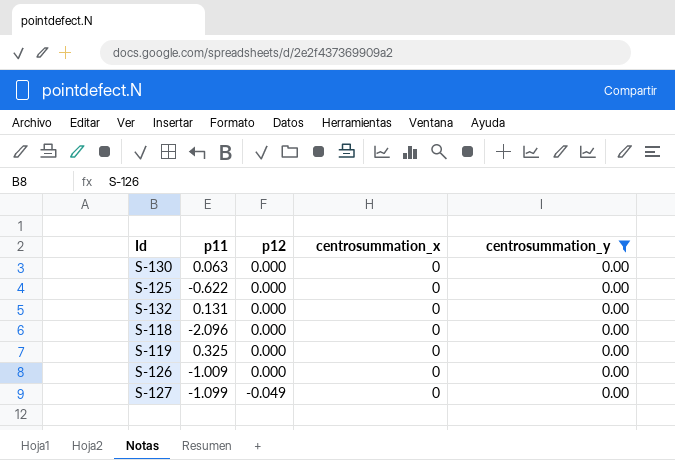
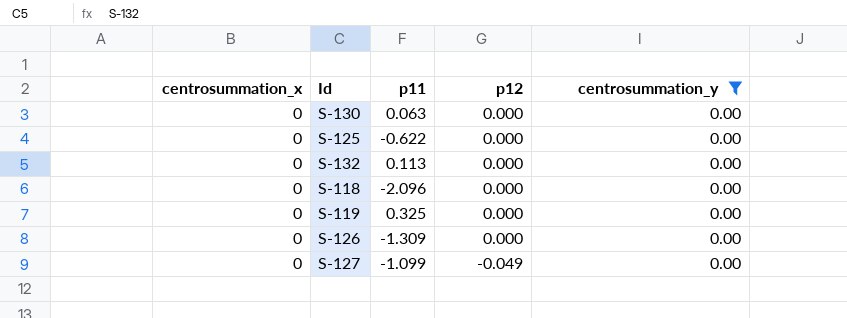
column centrosummation_x | position: 4 -> 1
S-132 | p11: 0.131 -> 0.113
S-126 | p11: -1.009 -> -1.309

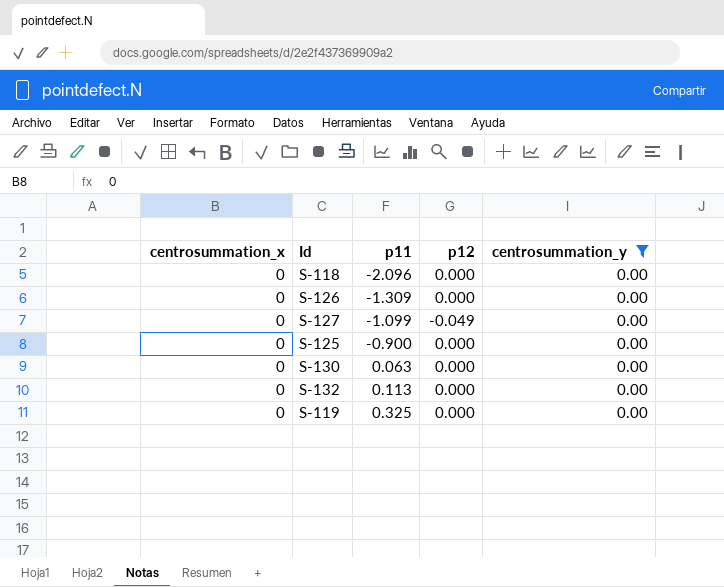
row order: p12 descending -> p11 ascending
S-125 | p11: -0.622 -> -0.900

